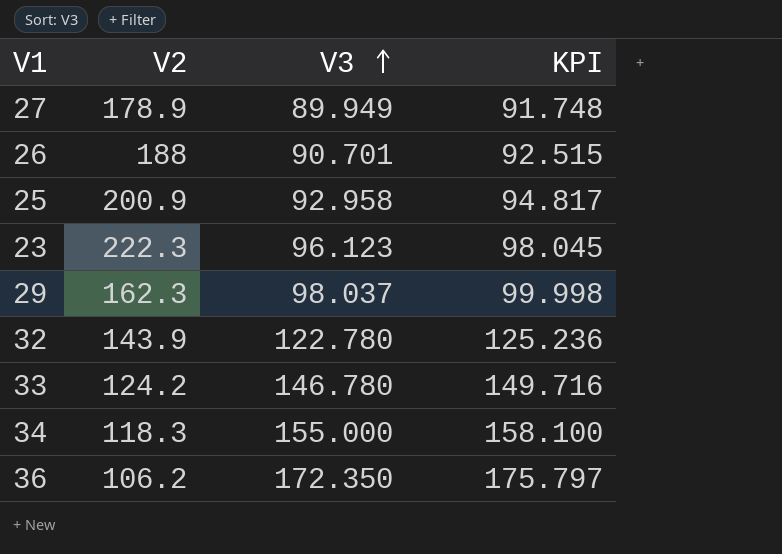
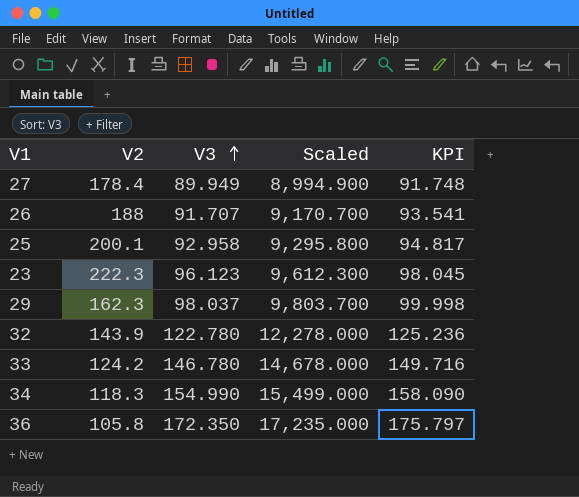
column Scaled | formula: none -> [V3] * 100
27 | V2: 178.9 -> 178.4
26 | V3: 90.701 -> 91.707
26 | KPI: 92.515 -> 93.541
25 | V2: 200.9 -> 200.1
34 | V3: 155.000 -> 154.990
34 | KPI: 158.100 -> 158.090
36 | V2: 106.2 -> 105.8

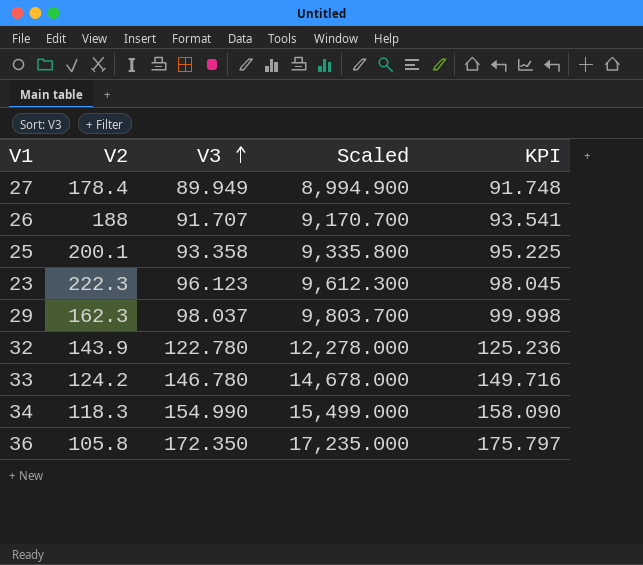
25 | V3: 92.958 -> 93.358
25 | Scaled: 9,295.800 -> 9,335.800
25 | KPI: 94.817 -> 95.225

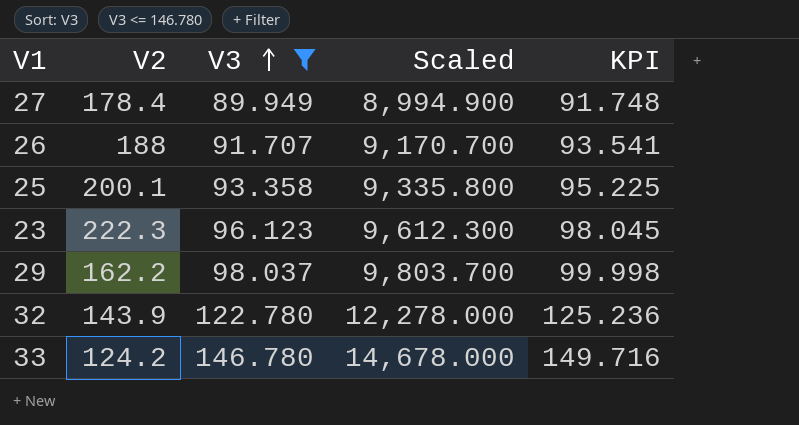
filter: none -> V3 <= 146.780
29 | V2: 162.3 -> 162.2

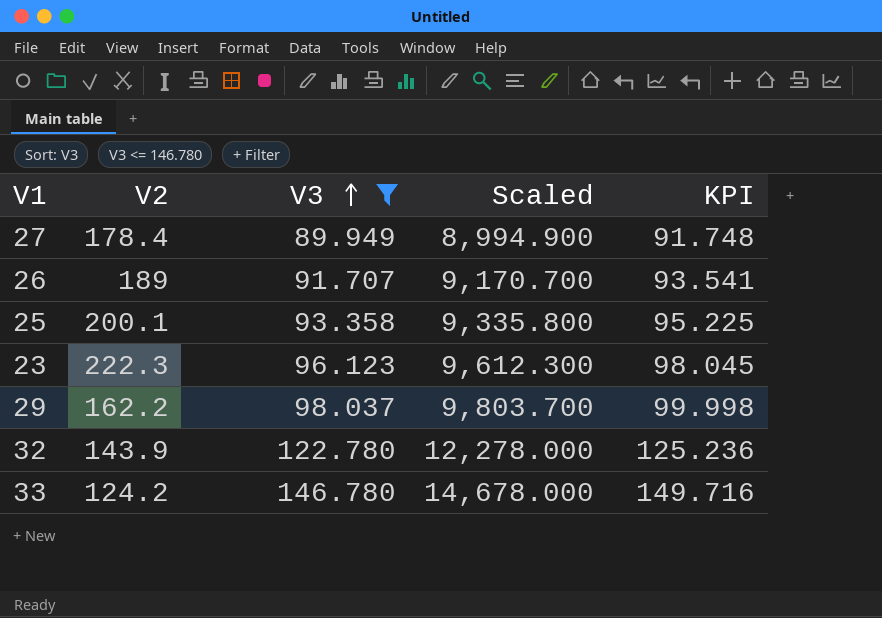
26 | V2: 188 -> 189

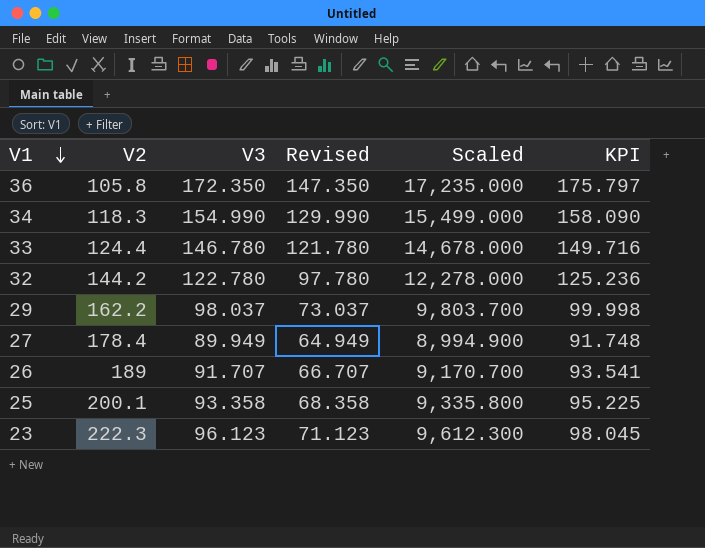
filter: V3 <= 146.780 -> none
row order: V3 ascending -> V1 descending
column Revised | formula: none -> [V3] - 25
33 | V2: 124.2 -> 124.4
32 | V2: 143.9 -> 144.2

